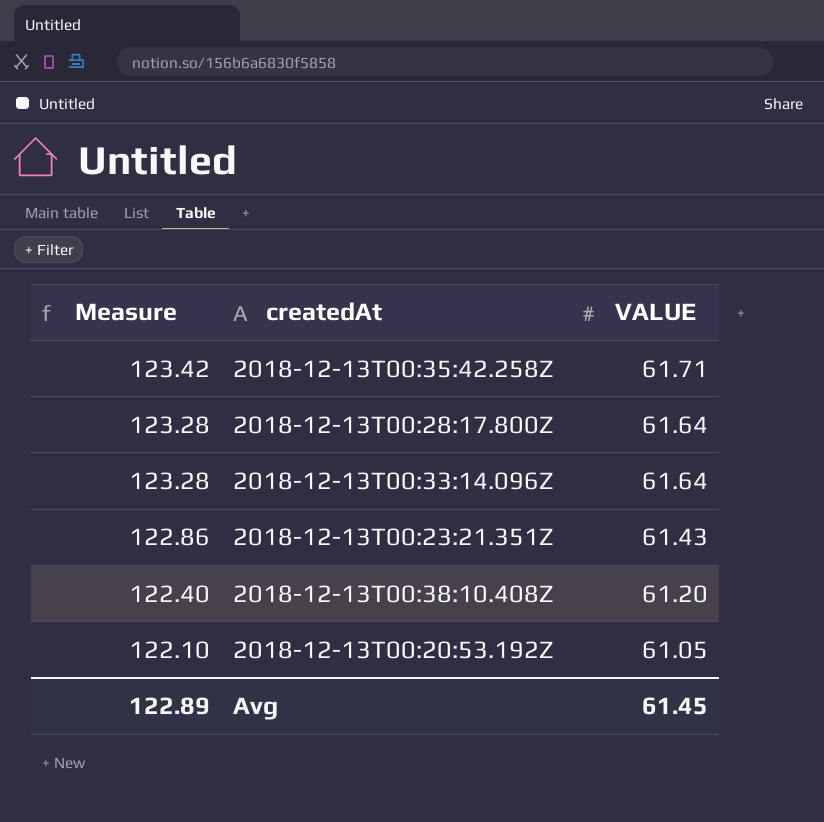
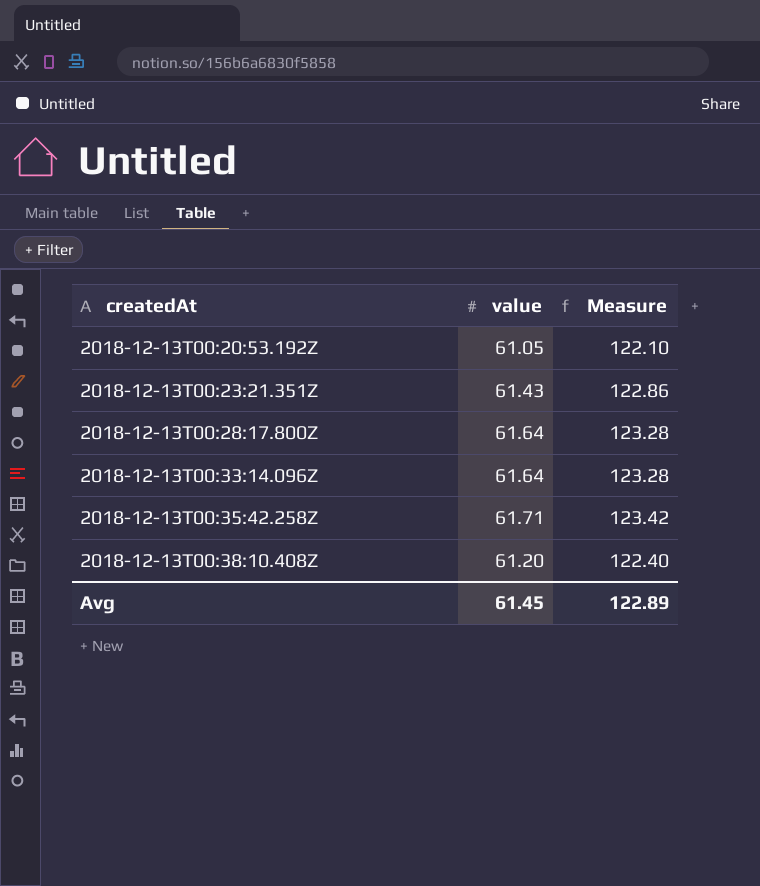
row order: Measure descending -> createdAt ascending
column name: VALUE -> value
column Measure | position: 1 -> 3

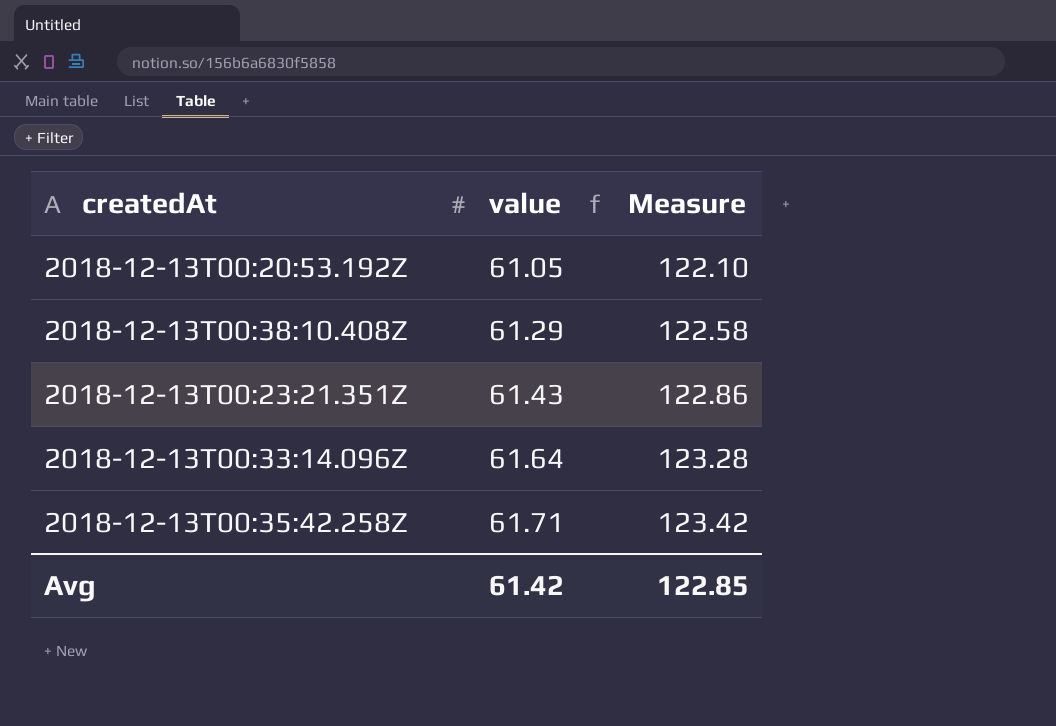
row order: createdAt ascending -> value ascending
row 2018-12-13T00:28:17.800Z: 61.64 | 123.28 -> none
2018-12-13T00:38:10.408Z | value: 61.20 -> 61.29
2018-12-13T00:38:10.408Z | Measure: 122.40 -> 122.58
Avg | value: 61.45 -> 61.42
Avg | Measure: 122.89 -> 122.85

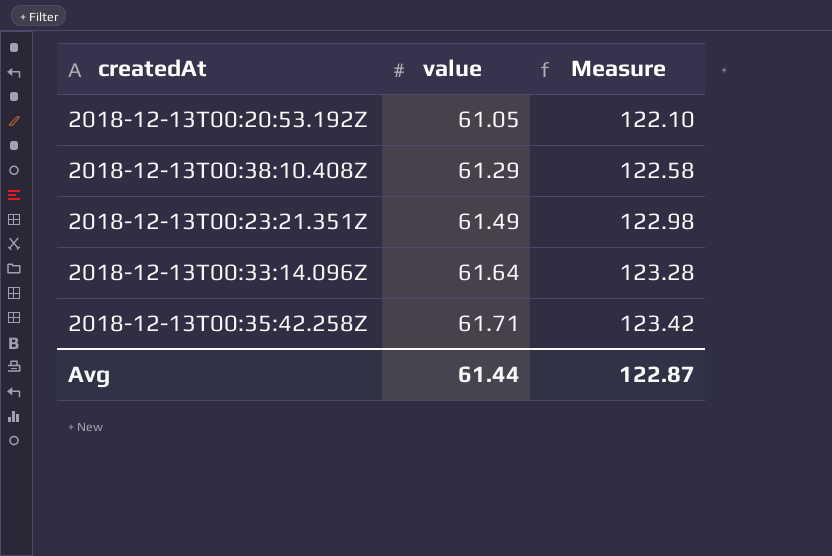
2018-12-13T00:23:21.351Z | value: 61.43 -> 61.49
2018-12-13T00:23:21.351Z | Measure: 122.86 -> 122.98
Avg | value: 61.42 -> 61.44
Avg | Measure: 122.85 -> 122.87

